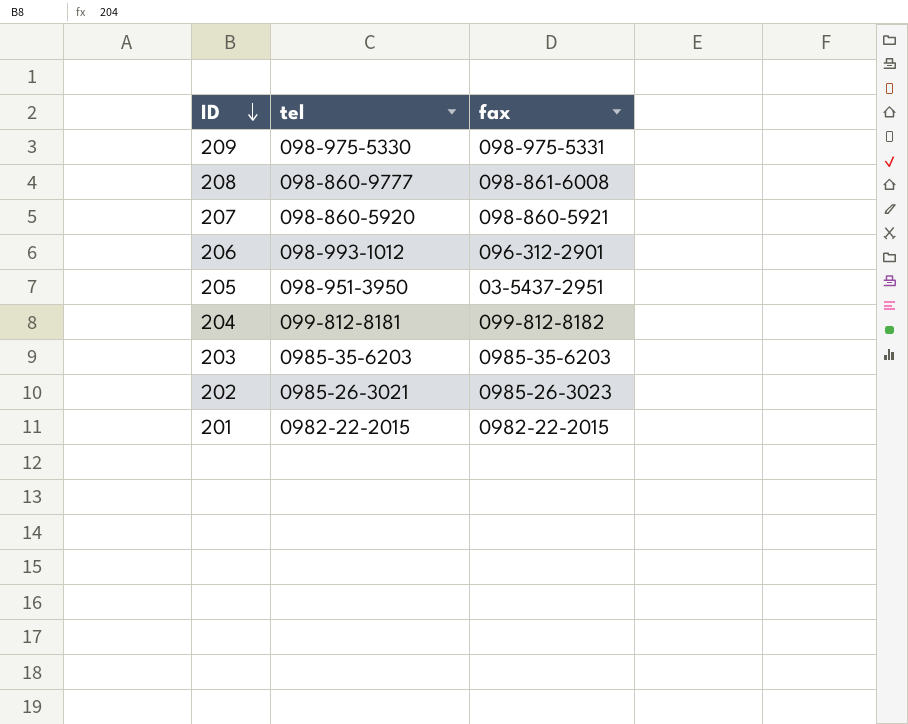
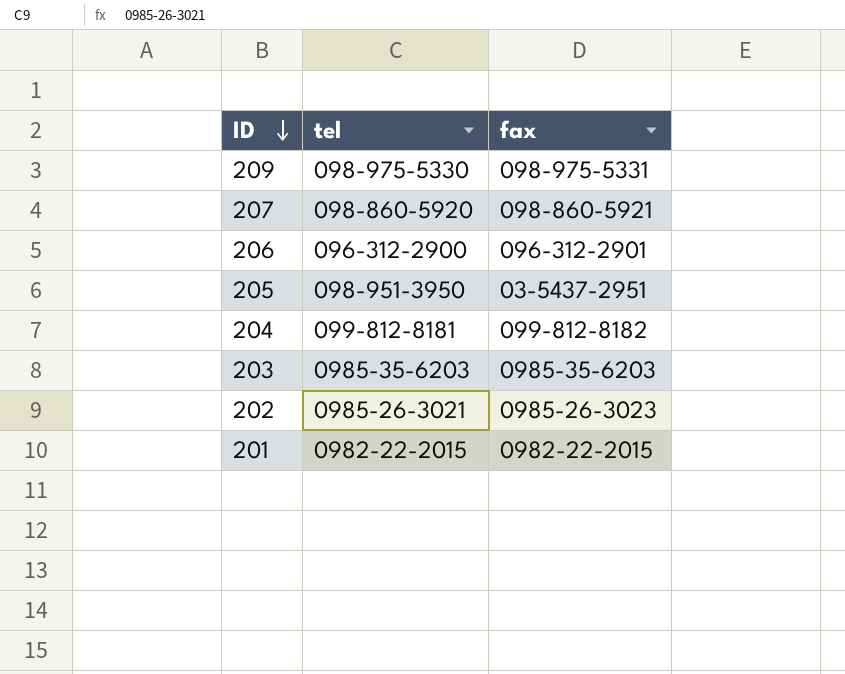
row 208: 098-860-9777 | 098-861-6008 -> none
206 | tel: 098-993-1012 -> 096-312-2900

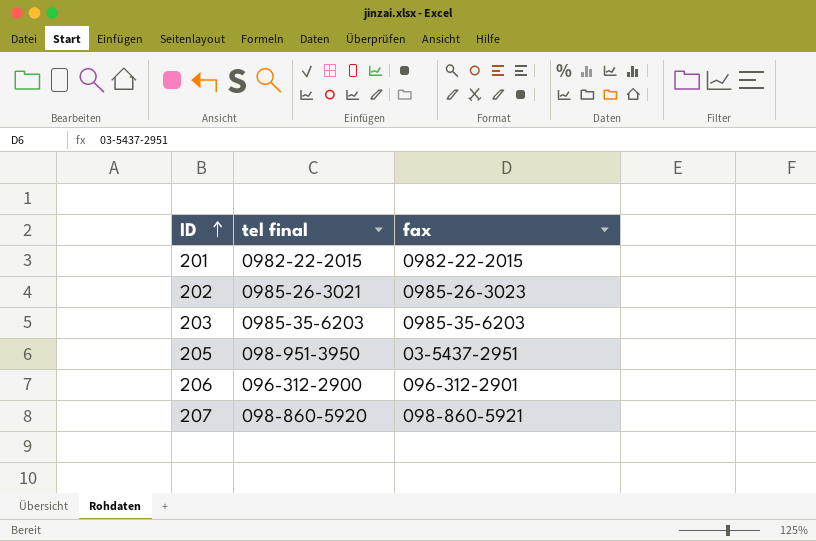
row order: ID descending -> ID ascending
column name: tel -> tel final
row 209: 098-975-5330 | 098-975-5331 -> none
row 204: 099-812-8181 | 099-812-8182 -> none

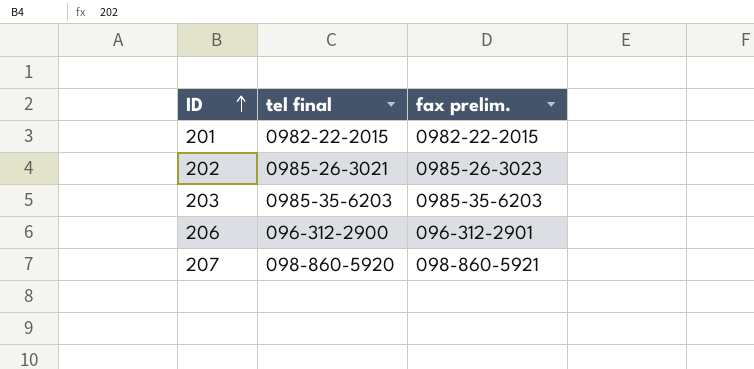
column name: fax -> fax prelim.
row 205: 098-951-3950 | 03-5437-2951 -> none

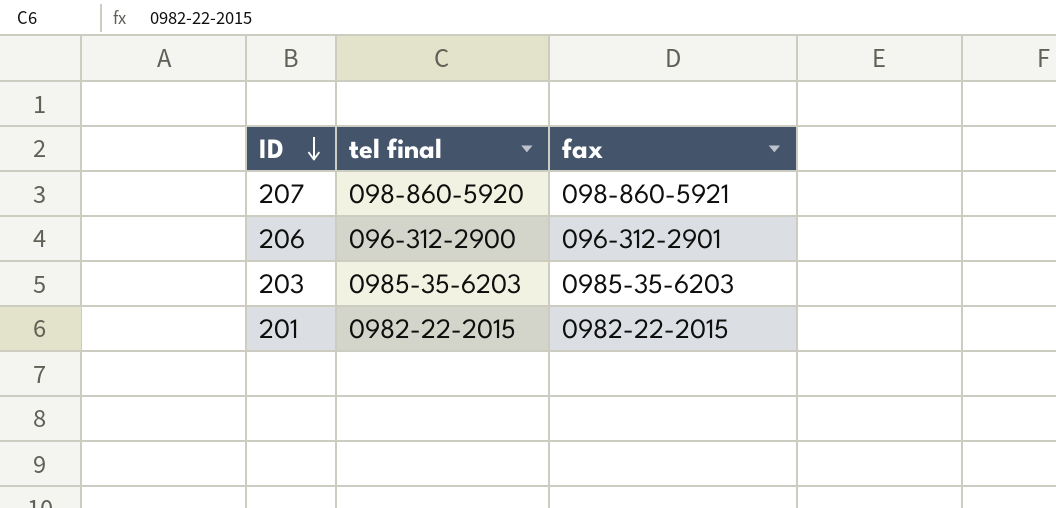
row order: ID ascending -> ID descending
column name: fax prelim. -> fax
row 202: 0985-26-3021 | 0985-26-3023 -> none

